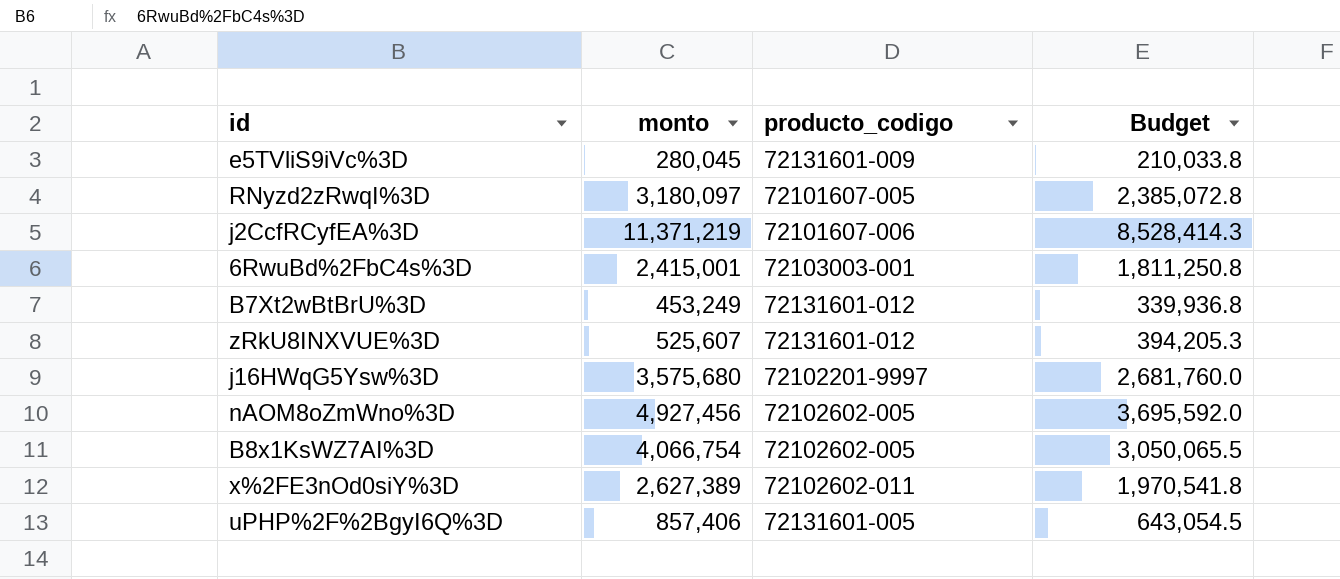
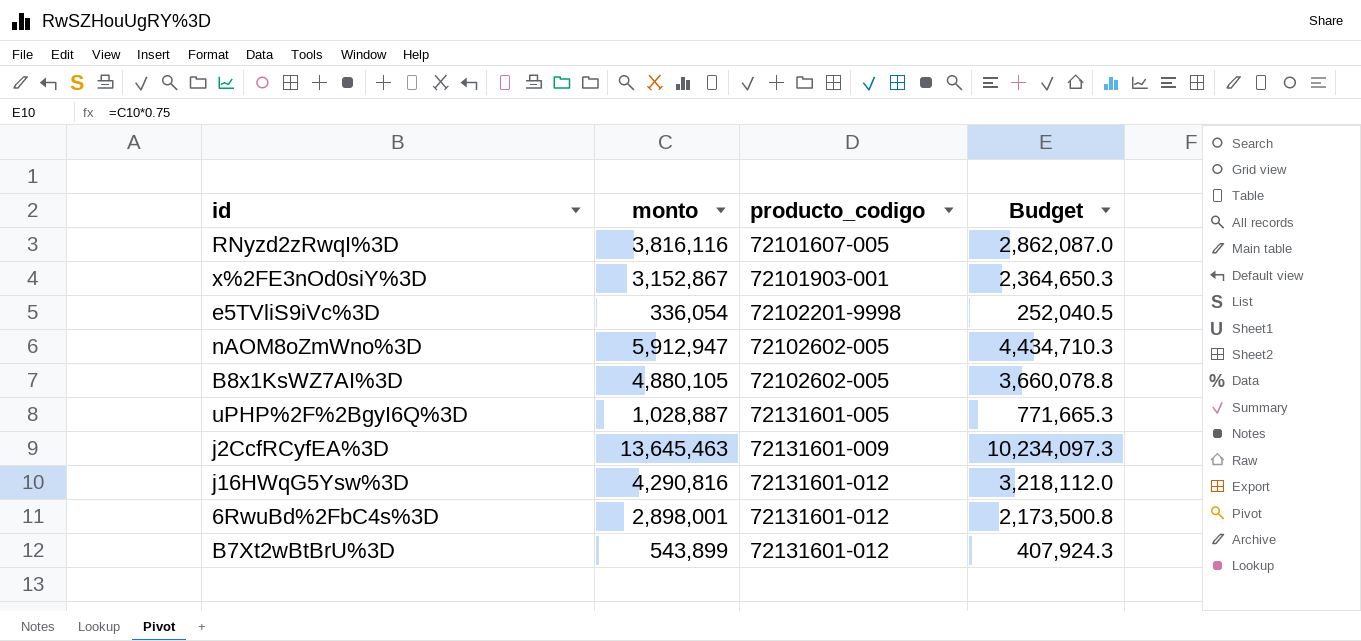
row order: none -> producto_codigo ascending
row zRkU8INXVUE%3D: 525,607 | 72131601-012 | 394,205.3 -> none
RNyzd2zRwqI%3D | monto: 3,180,097 -> 3,816,116
RNyzd2zRwqI%3D | Budget: 2,385,072.8 -> 2,862,087.0
x%2FE3nOd0siY%3D | monto: 2,627,389 -> 3,152,867
x%2FE3nOd0siY%3D | producto_codigo: 72102602-011 -> 72101903-001
x%2FE3nOd0siY%3D | Budget: 1,970,541.8 -> 2,364,650.3
e5TVliS9iVc%3D | monto: 280,045 -> 336,054
e5TVliS9iVc%3D | producto_codigo: 72131601-009 -> 72102201-9998
e5TVliS9iVc%3D | Budget: 210,033.8 -> 252,040.5
nAOM8oZmWno%3D | monto: 4,927,456 -> 5,912,947
nAOM8oZmWno%3D | Budget: 3,695,592.0 -> 4,434,710.3
B8x1KsWZ7AI%3D | monto: 4,066,754 -> 4,880,105
B8x1KsWZ7AI%3D | Budget: 3,050,065.5 -> 3,660,078.8
uPHP%2F%2BgyI6Q%3D | monto: 857,406 -> 1,028,887
uPHP%2F%2BgyI6Q%3D | Budget: 643,054.5 -> 771,665.3
j2CcfRCyfEA%3D | monto: 11,371,219 -> 13,645,463
j2CcfRCyfEA%3D | producto_codigo: 72101607-006 -> 72131601-009
j2CcfRCyfEA%3D | Budget: 8,528,414.3 -> 10,234,097.3
j16HWqG5Ysw%3D | monto: 3,575,680 -> 4,290,816
j16HWqG5Ysw%3D | producto_codigo: 72102201-9997 -> 72131601-012
j16HWqG5Ysw%3D | Budget: 2,681,760.0 -> 3,218,112.0
6RwuBd%2FbC4s%3D | monto: 2,415,001 -> 2,898,001
6RwuBd%2FbC4s%3D | producto_codigo: 72103003-001 -> 72131601-012
6RwuBd%2FbC4s%3D | Budget: 1,811,250.8 -> 2,173,500.8
B7Xt2wBtBrU%3D | monto: 453,249 -> 543,899
B7Xt2wBtBrU%3D | Budget: 339,936.8 -> 407,924.3

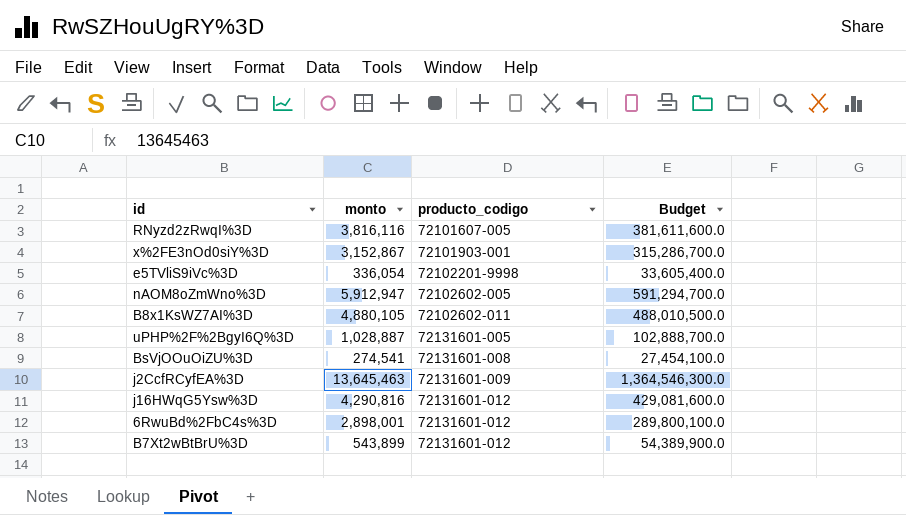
column Budget | formula: [monto] * 0.75 -> [monto] * 100
B8x1KsWZ7AI%3D | producto_codigo: 72102602-005 -> 72102602-011
row BsVjOOuOiZU%3D: none -> 274,541 | 72131601-008 | 27,454,100.0

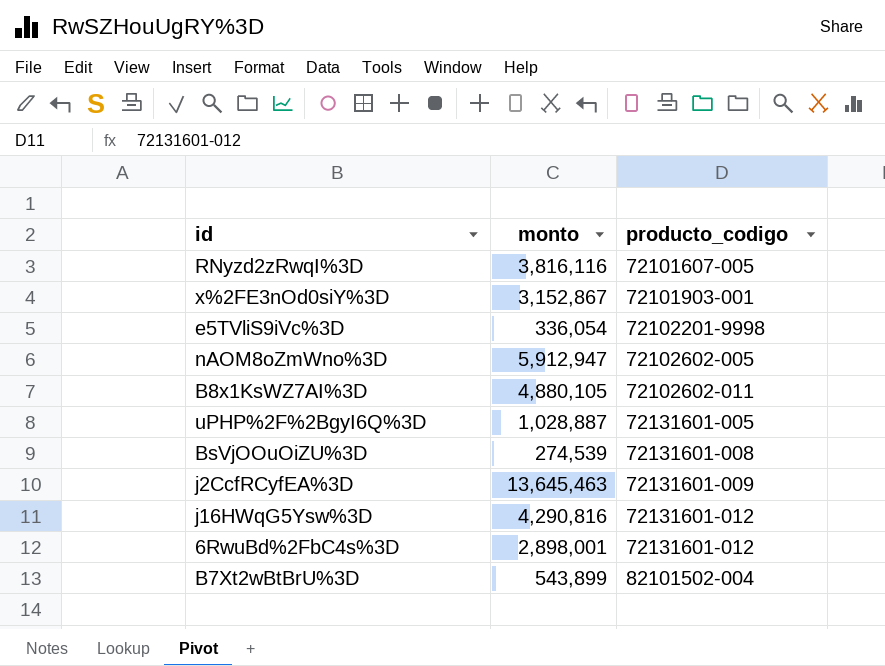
column Budget | formula: [monto] * 100 -> none
BsVjOOuOiZU%3D | monto: 274,541 -> 274,539
B7Xt2wBtBrU%3D | producto_codigo: 72131601-012 -> 82101502-004

